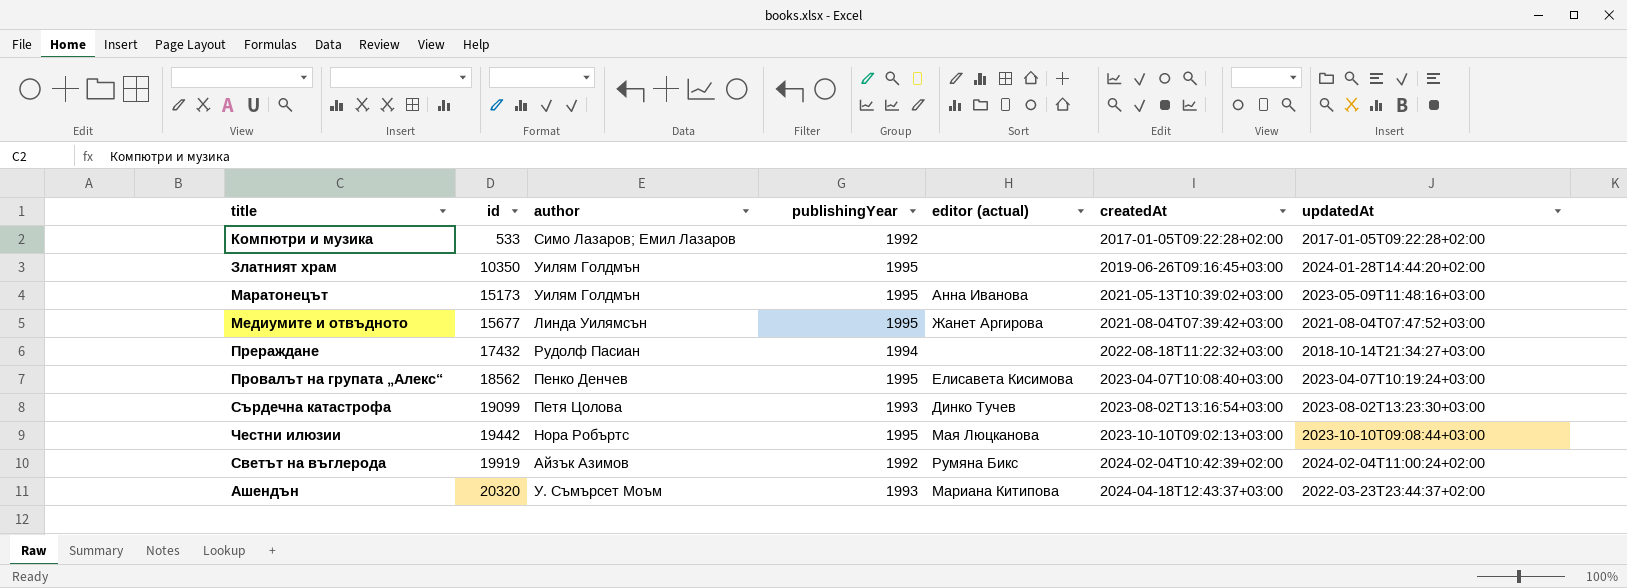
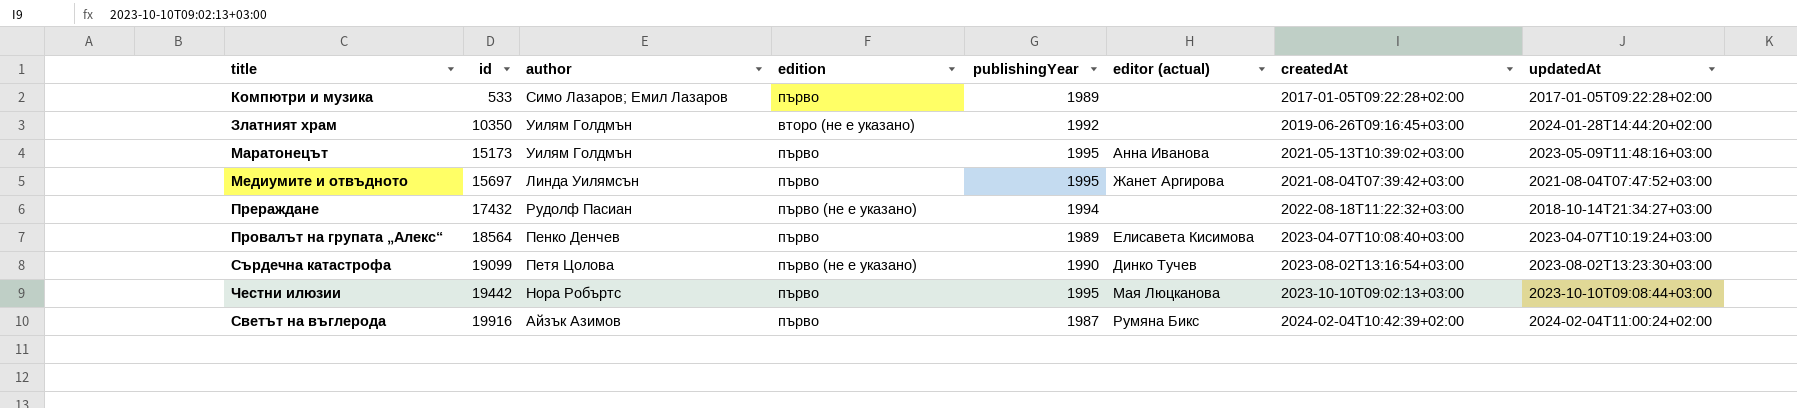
column edition | position: none -> 4
row Ашендън: 20320 | У. Съмърсет Моъм | 1993 | Мариана Китипова | 2024-04-18T12:43:37+03:00 | 2022-03-23T23:44:37+02:00 -> none
Компютри и музика | publishingYear: 1992 -> 1989
Златният храм | publishingYear: 1995 -> 1992
Медиумите и отвъдното | id: 15677 -> 15697
Провалът на групата „Алекс“ | id: 18562 -> 18564
Провалът на групата „Алекс“ | publishingYear: 1995 -> 1989
Сърдечна катастрофа | publishingYear: 1993 -> 1990
Светът на въглерода | id: 19919 -> 19916
Светът на въглерода | publishingYear: 1992 -> 1987

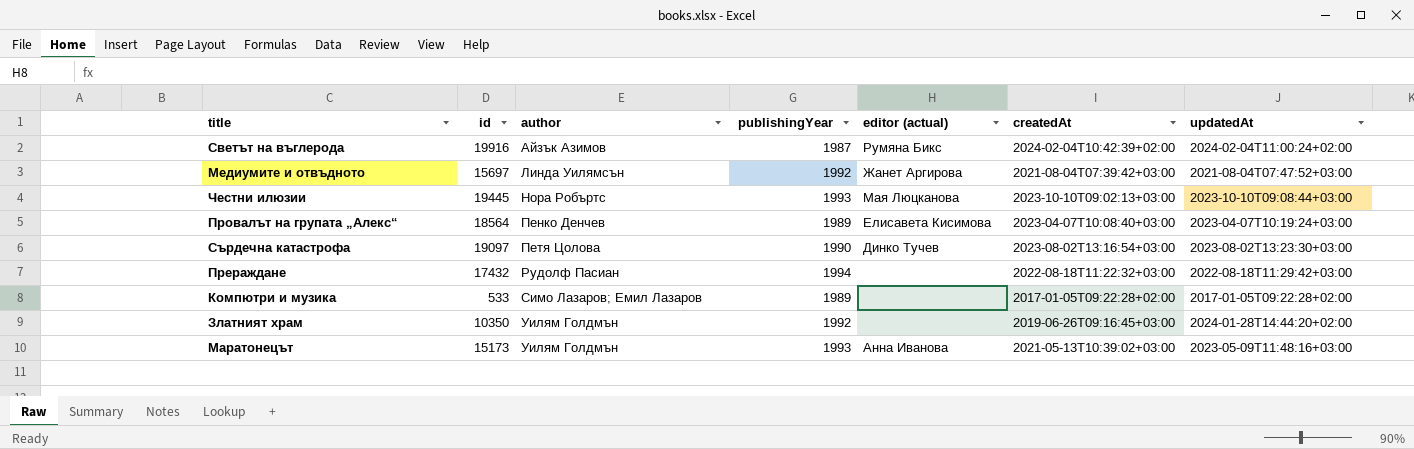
row order: id ascending -> author ascending
column edition | position: 4 -> none
Медиумите и отвъдното | publishingYear: 1995 -> 1992
Честни илюзии | id: 19442 -> 19445
Честни илюзии | publishingYear: 1995 -> 1993
Сърдечна катастрофа | id: 19099 -> 19097
Прераждане | updatedAt: 2018-10-14T21:34:27+03:00 -> 2022-08-18T11:29:42+03:00
Маратонецът | publishingYear: 1995 -> 1993

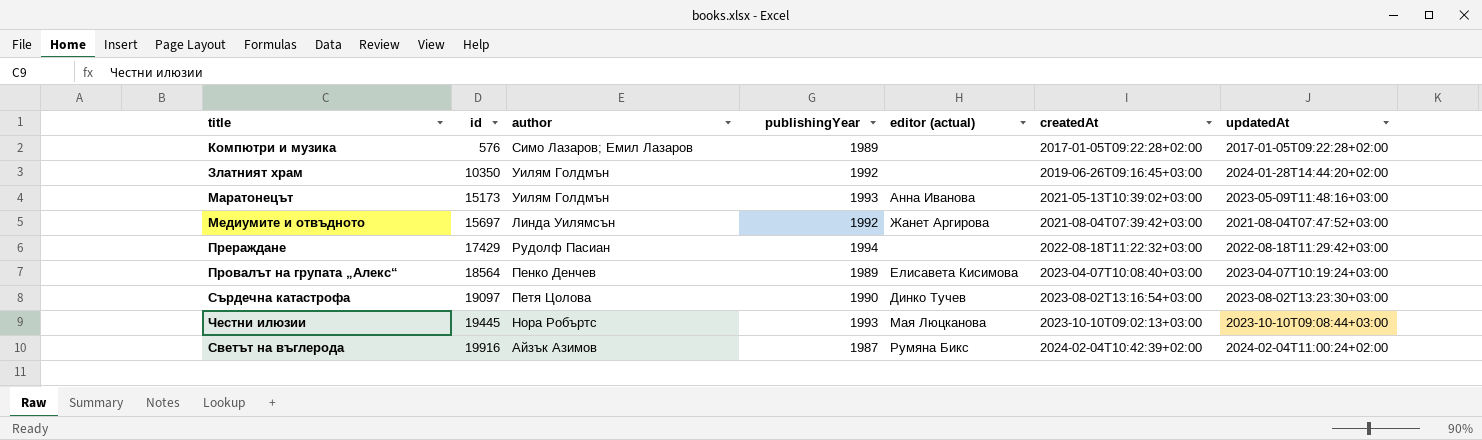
row order: author ascending -> id ascending
Компютри и музика | id: 533 -> 576
Прераждане | id: 17432 -> 17429

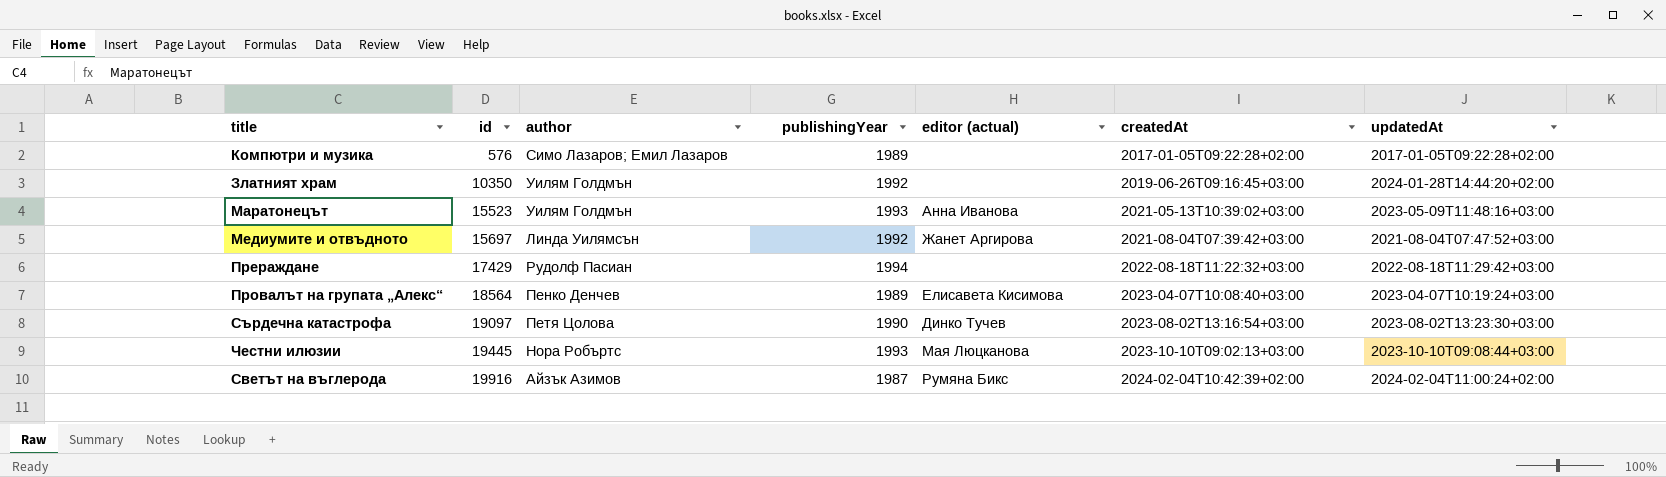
Маратонецът | id: 15173 -> 15523

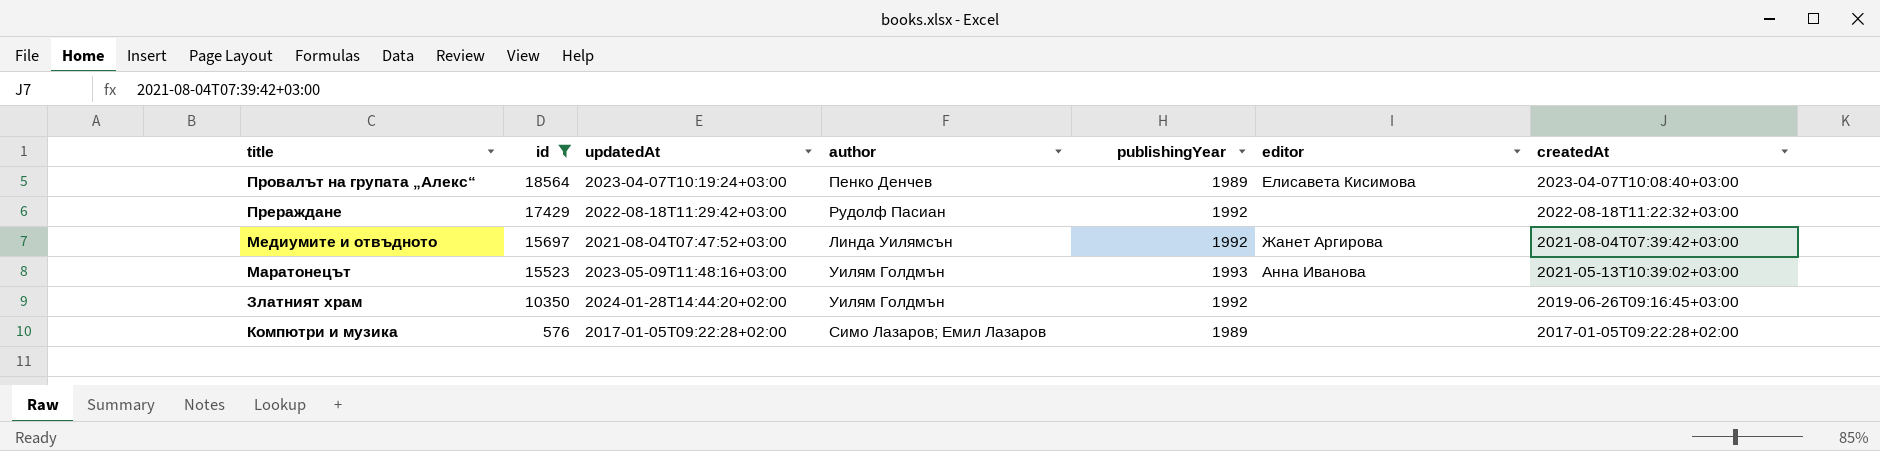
filter: none -> id <= 18564
row order: id ascending -> id descending
column updatedAt | position: 7 -> 3
column name: editor (actual) -> editor
Прераждане | publishingYear: 1994 -> 1992

